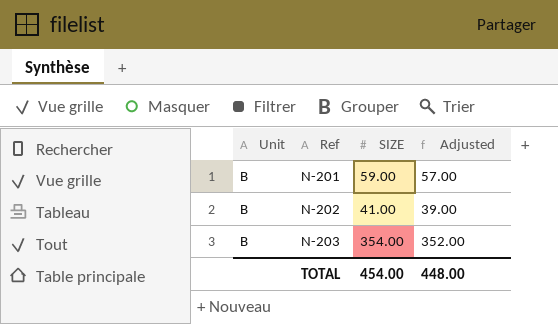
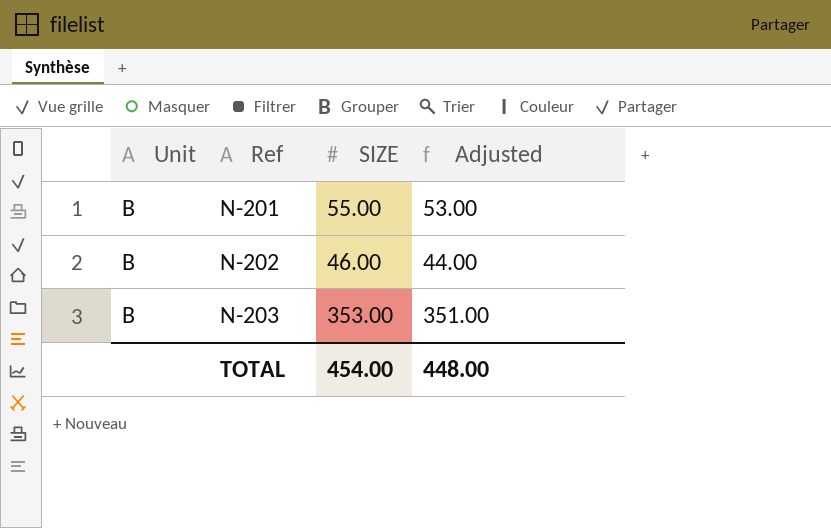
N-201 | SIZE: 59.00 -> 55.00
N-201 | Adjusted: 57.00 -> 53.00
N-202 | SIZE: 41.00 -> 46.00
N-202 | Adjusted: 39.00 -> 44.00
N-203 | SIZE: 354.00 -> 353.00
N-203 | Adjusted: 352.00 -> 351.00

